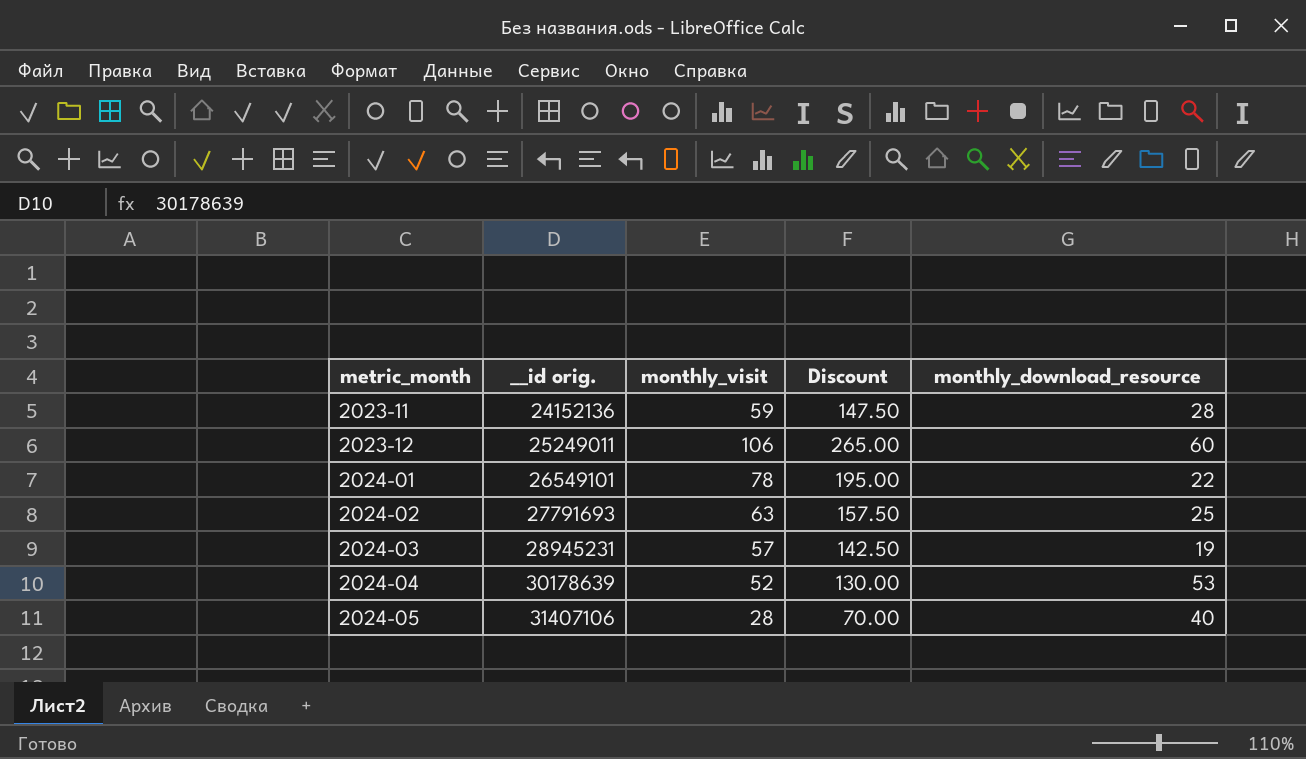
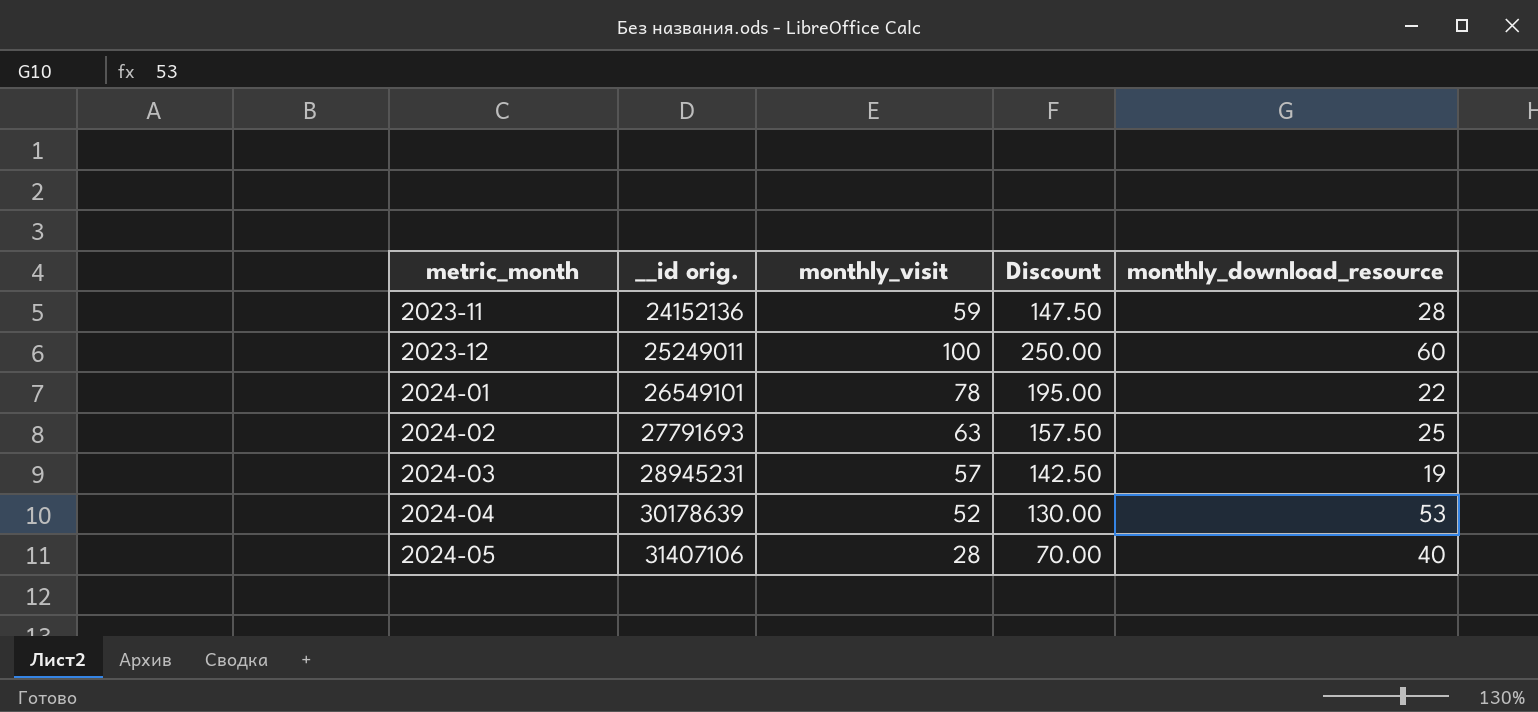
2023-12 | monthly_visit: 106 -> 100
2023-12 | Discount: 265.00 -> 250.00

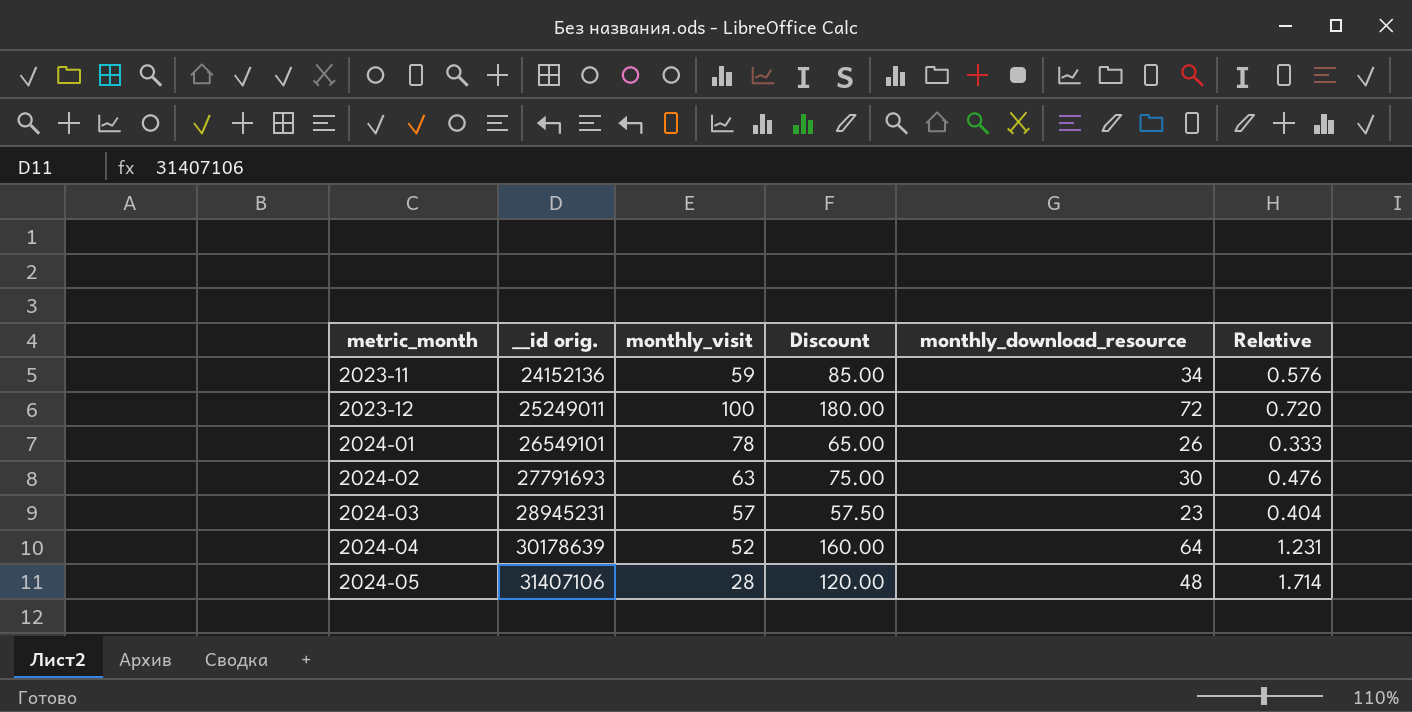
column Discount | formula: [monthly_visit] * 2.5 -> [monthly_download_resource] * 2.5
column Relative | formula: none -> [monthly_download_resource] / [monthly_visit]
2023-11 | monthly_download_resource: 28 -> 34
2023-12 | monthly_download_resource: 60 -> 72
2024-01 | monthly_download_resource: 22 -> 26
2024-02 | monthly_download_resource: 25 -> 30
2024-03 | monthly_download_resource: 19 -> 23
2024-04 | monthly_download_resource: 53 -> 64
2024-05 | monthly_download_resource: 40 -> 48

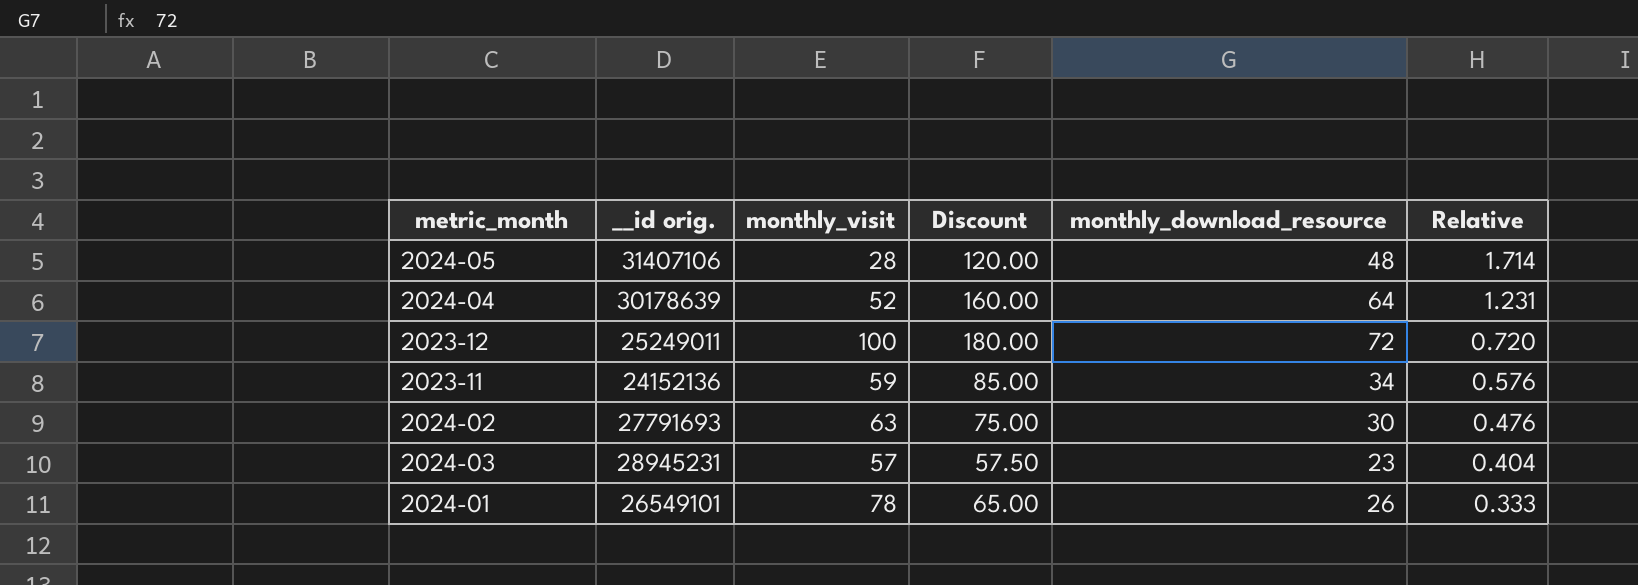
row order: metric_month ascending -> Relative descending

